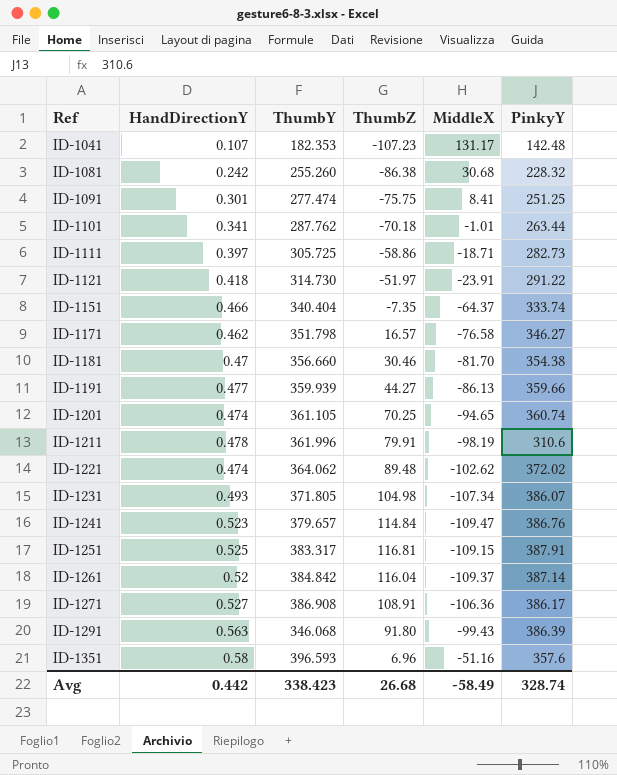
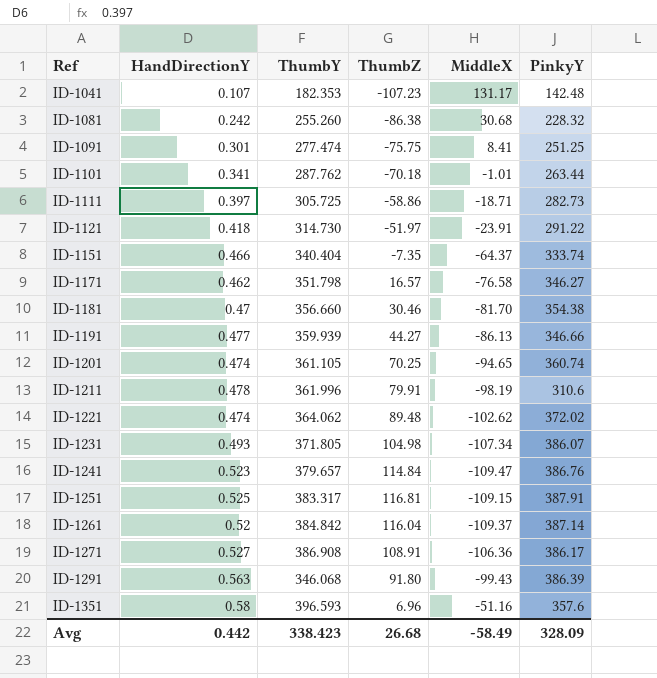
ID-1191 | PinkyY: 359.66 -> 346.66
Avg | PinkyY: 328.74 -> 328.09

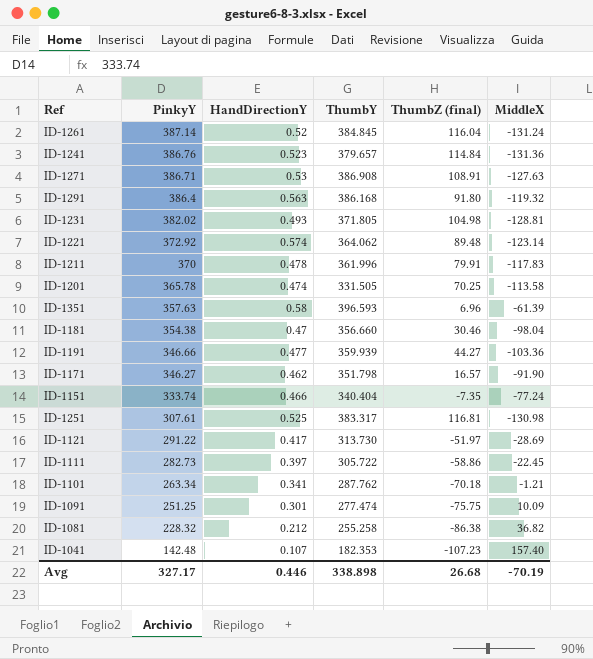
row order: Ref ascending -> PinkyY descending
column PinkyY | position: 6 -> 2
column name: ThumbZ -> ThumbZ (final)
ID-1261 | ThumbY: 384.842 -> 384.845
ID-1261 | MiddleX: -109.37 -> -131.24
ID-1241 | MiddleX: -109.47 -> -131.36
ID-1271 | PinkyY: 386.17 -> 386.71
ID-1271 | HandDirectionY: 0.527 -> 0.53
ID-1271 | MiddleX: -106.36 -> -127.63
ID-1291 | PinkyY: 386.39 -> 386.4
ID-1291 | ThumbY: 346.068 -> 386.168
ID-1291 | MiddleX: -99.43 -> -119.32
ID-1231 | PinkyY: 386.07 -> 382.02
ID-1231 | MiddleX: -107.34 -> -128.81
ID-1221 | PinkyY: 372.02 -> 372.92
ID-1221 | HandDirectionY: 0.474 -> 0.574
ID-1221 | MiddleX: -102.62 -> -123.14
ID-1211 | PinkyY: 310.6 -> 370
ID-1211 | MiddleX: -98.19 -> -117.83
ID-1201 | PinkyY: 360.74 -> 365.78
ID-1201 | ThumbY: 361.105 -> 331.505
ID-1201 | MiddleX: -94.65 -> -113.58
ID-1351 | PinkyY: 357.6 -> 357.63
ID-1351 | MiddleX: -51.16 -> -61.39
ID-1181 | MiddleX: -81.70 -> -98.04
ID-1191 | MiddleX: -86.13 -> -103.36
ID-1171 | MiddleX: -76.58 -> -91.90
ID-1151 | MiddleX: -64.37 -> -77.24
ID-1251 | PinkyY: 387.91 -> 307.61
ID-1251 | MiddleX: -109.15 -> -130.98
ID-1121 | HandDirectionY: 0.418 -> 0.417
ID-1121 | ThumbY: 314.730 -> 313.730
ID-1121 | MiddleX: -23.91 -> -28.69
ID-1111 | ThumbY: 305.725 -> 305.722
ID-1111 | MiddleX: -18.71 -> -22.45
ID-1101 | PinkyY: 263.44 -> 263.34
ID-1101 | MiddleX: -1.01 -> -1.21
ID-1091 | MiddleX: 8.41 -> 10.09
ID-1081 | HandDirectionY: 0.242 -> 0.212
ID-1081 | ThumbY: 255.260 -> 255.258
ID-1081 | MiddleX: 30.68 -> 36.82
ID-1041 | MiddleX: 131.17 -> 157.40
Avg | PinkyY: 328.09 -> 327.17
Avg | HandDirectionY: 0.442 -> 0.446
Avg | ThumbY: 338.423 -> 338.898
Avg | MiddleX: -58.49 -> -70.19

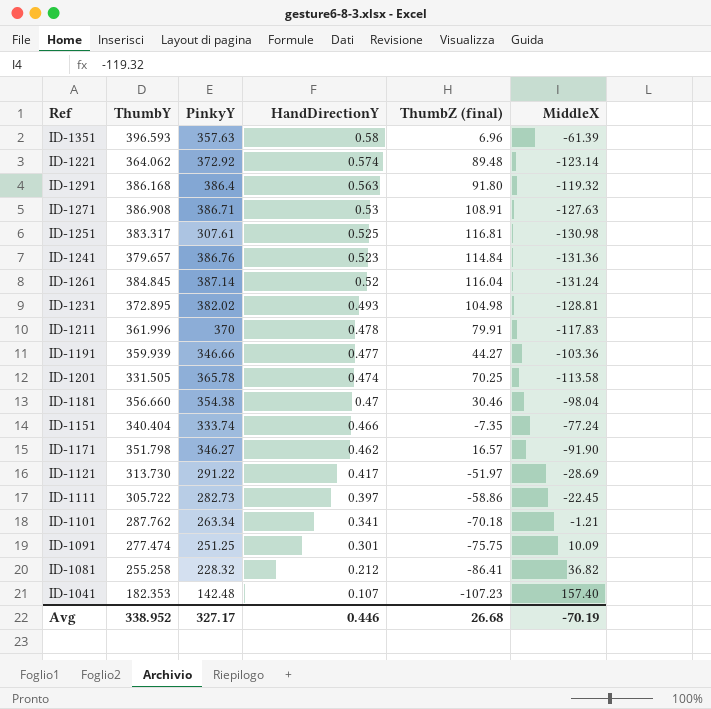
row order: PinkyY descending -> HandDirectionY descending
column ThumbY | position: 4 -> 2
ID-1231 | ThumbY: 371.805 -> 372.895
ID-1081 | ThumbZ (final): -86.38 -> -86.41
Avg | ThumbY: 338.898 -> 338.952

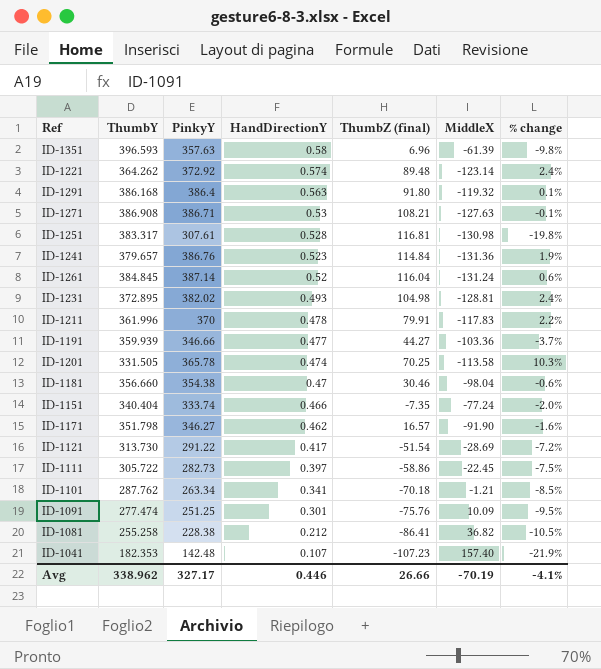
column % change | formula: none -> ([PinkyY] - [ThumbY]) / [ThumbY]
ID-1221 | ThumbY: 364.062 -> 364.262
ID-1271 | ThumbZ (final): 108.91 -> 108.21
ID-1251 | HandDirectionY: 0.525 -> 0.528
ID-1121 | ThumbZ (final): -51.97 -> -51.54
ID-1091 | ThumbZ (final): -75.75 -> -75.76
ID-1081 | PinkyY: 228.32 -> 228.38
Avg | ThumbY: 338.952 -> 338.962
Avg | ThumbZ (final): 26.68 -> 26.66

